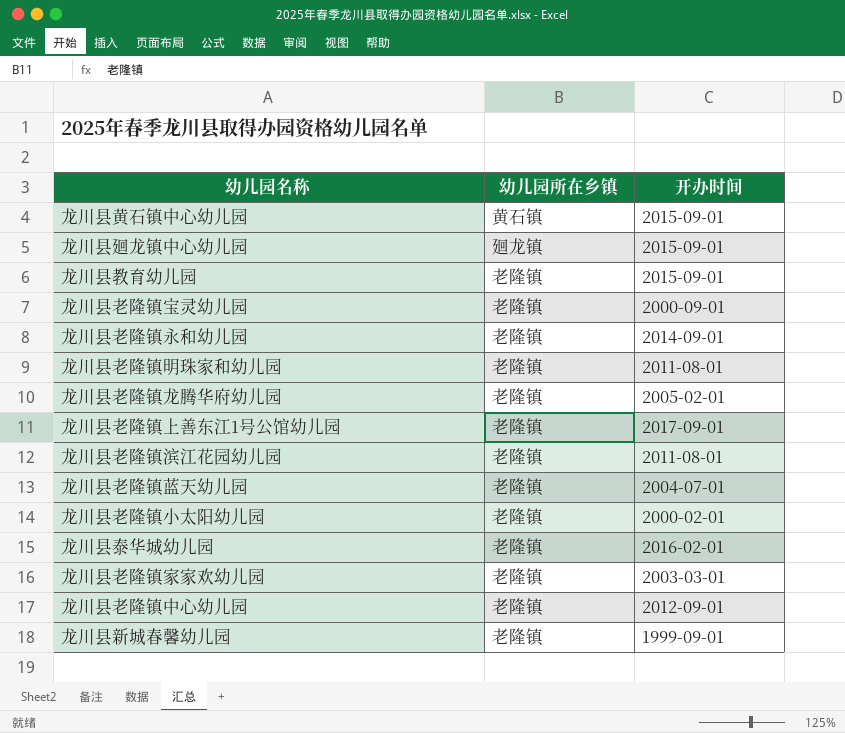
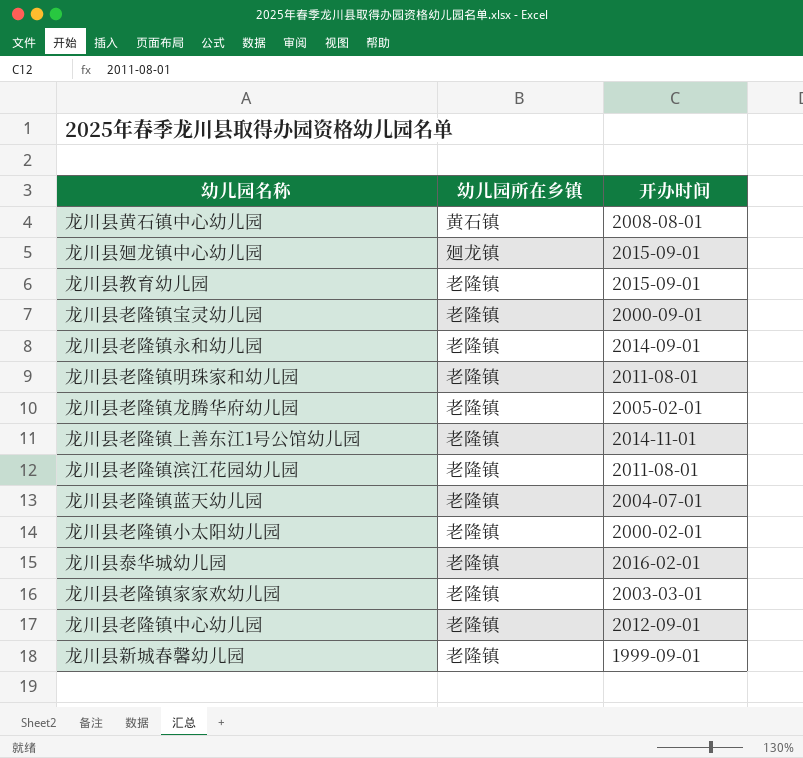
龙川县黄石镇中心幼儿园 | 开办时间: 2015-09-01 -> 2008-08-01
龙川县老隆镇上善东江1号公馆幼儿园 | 开办时间: 2017-09-01 -> 2014-11-01

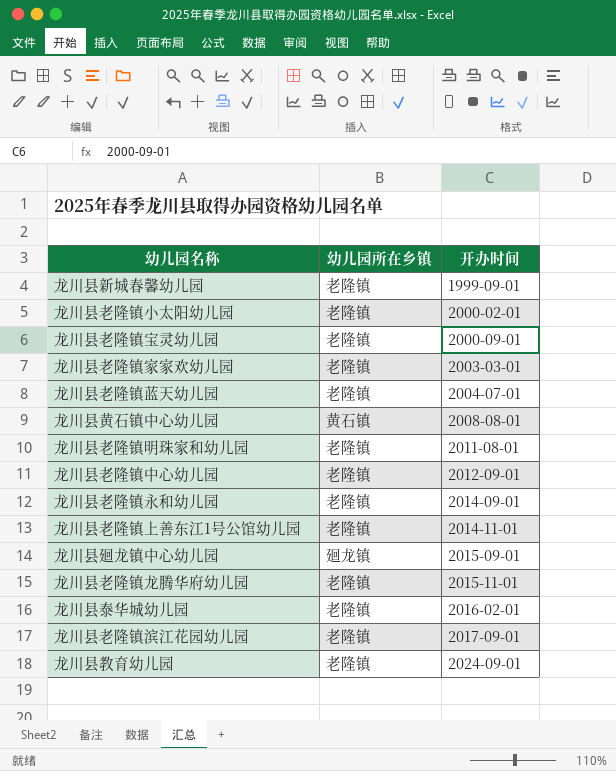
row order: none -> 开办时间 ascending
龙川县老隆镇龙腾华府幼儿园 | 开办时间: 2005-02-01 -> 2015-11-01
龙川县老隆镇滨江花园幼儿园 | 开办时间: 2011-08-01 -> 2017-09-01
龙川县教育幼儿园 | 开办时间: 2015-09-01 -> 2024-09-01

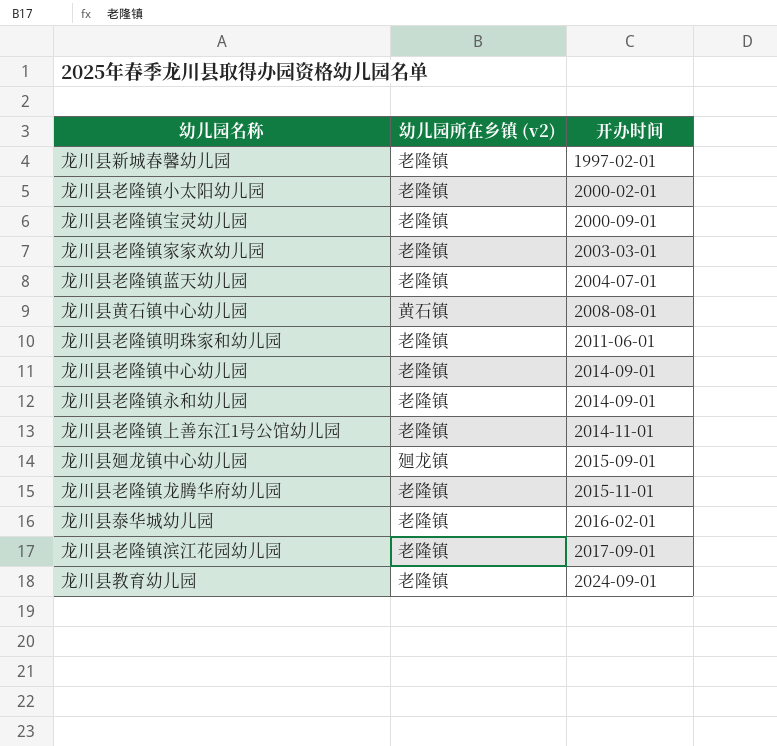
column name: 幼儿园所在乡镇 -> 幼儿园所在乡镇 (v2)
龙川县新城春馨幼儿园 | 开办时间: 1999-09-01 -> 1997-02-01
龙川县老隆镇明珠家和幼儿园 | 开办时间: 2011-08-01 -> 2011-06-01
龙川县老隆镇中心幼儿园 | 开办时间: 2012-09-01 -> 2014-09-01

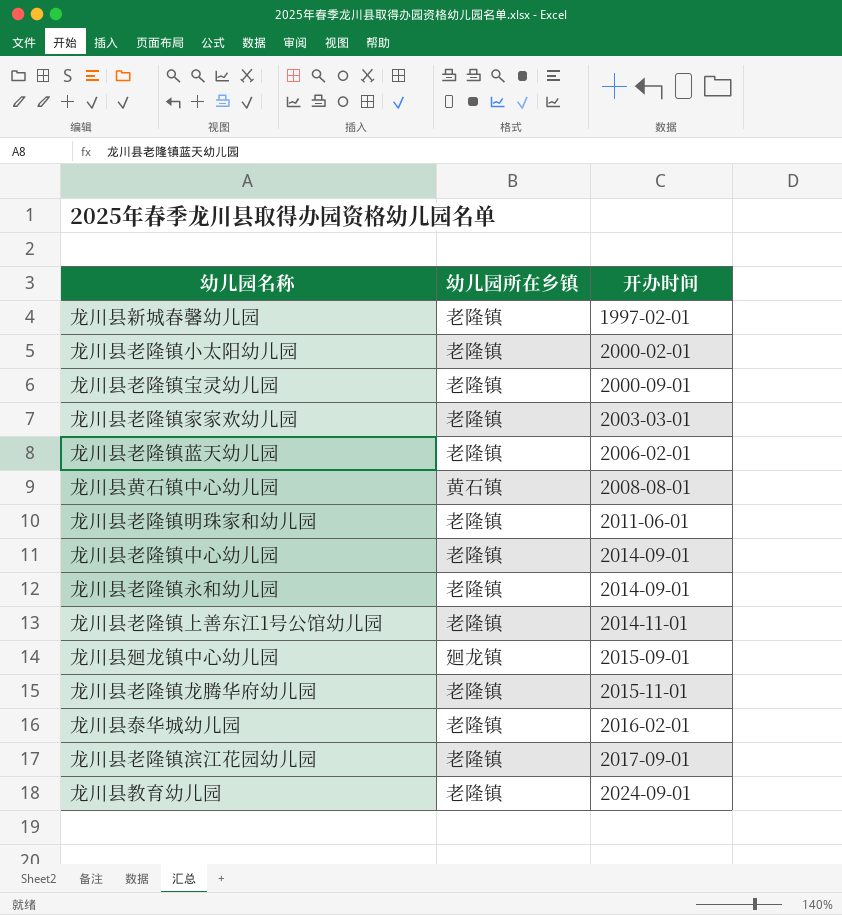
column name: 幼儿园所在乡镇 (v2) -> 幼儿园所在乡镇
龙川县老隆镇蓝天幼儿园 | 开办时间: 2004-07-01 -> 2006-02-01

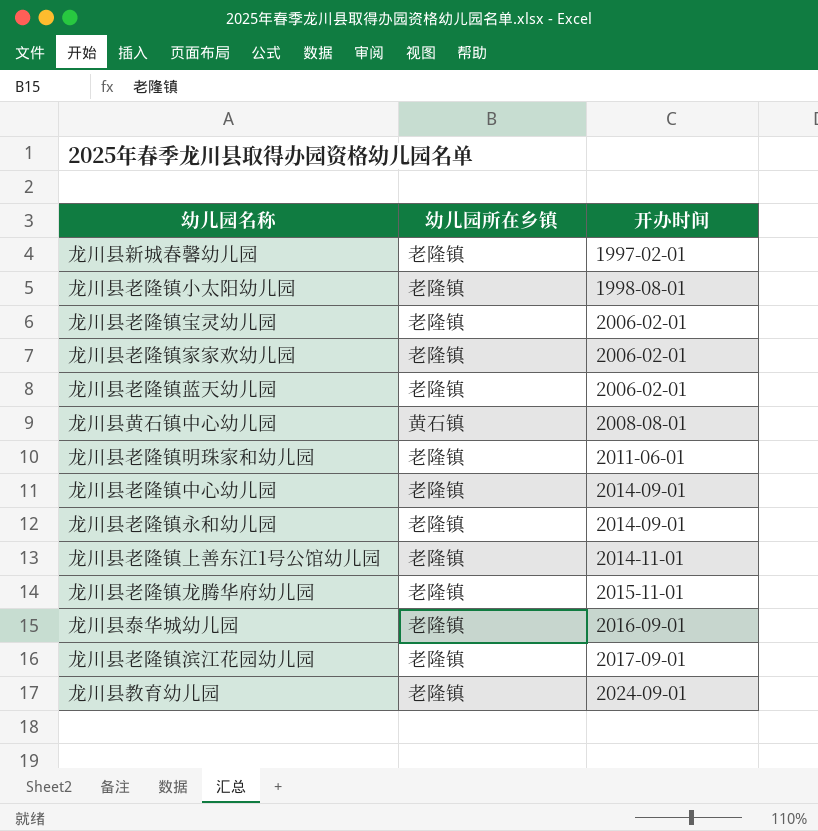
row 龙川县廻龙镇中心幼儿园: 廻龙镇 | 2015-09-01 -> none
龙川县老隆镇小太阳幼儿园 | 开办时间: 2000-02-01 -> 1998-08-01
龙川县老隆镇宝灵幼儿园 | 开办时间: 2000-09-01 -> 2006-02-01
龙川县老隆镇家家欢幼儿园 | 开办时间: 2003-03-01 -> 2006-02-01
龙川县泰华城幼儿园 | 开办时间: 2016-02-01 -> 2016-09-01

